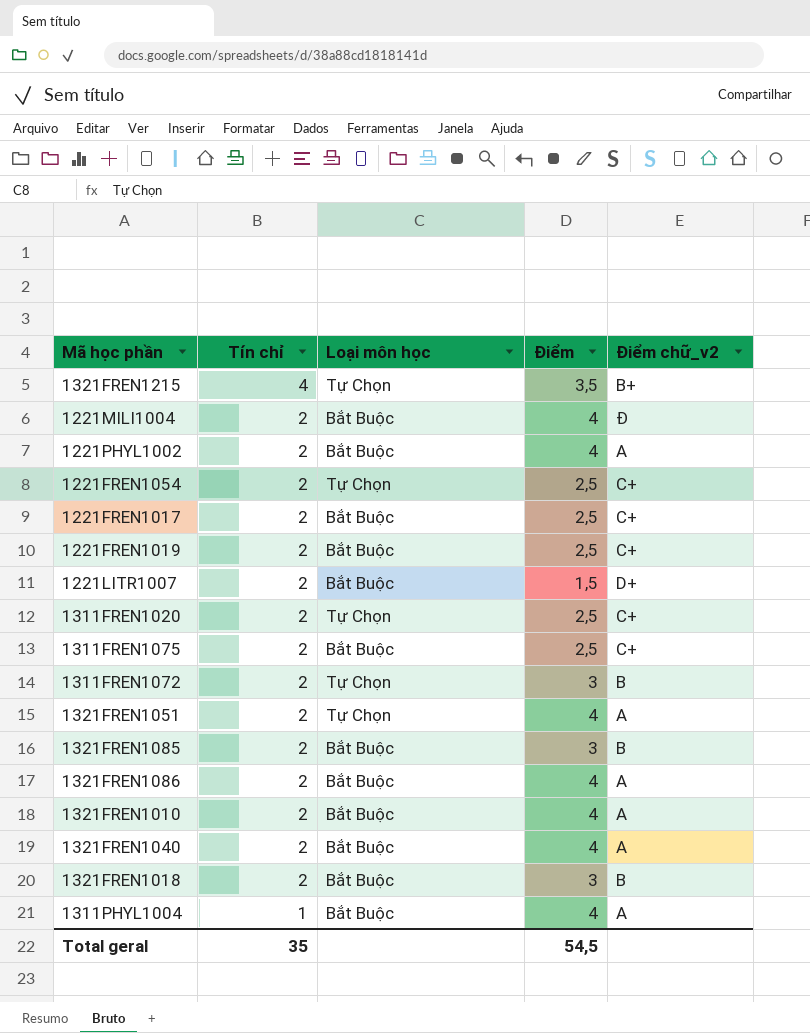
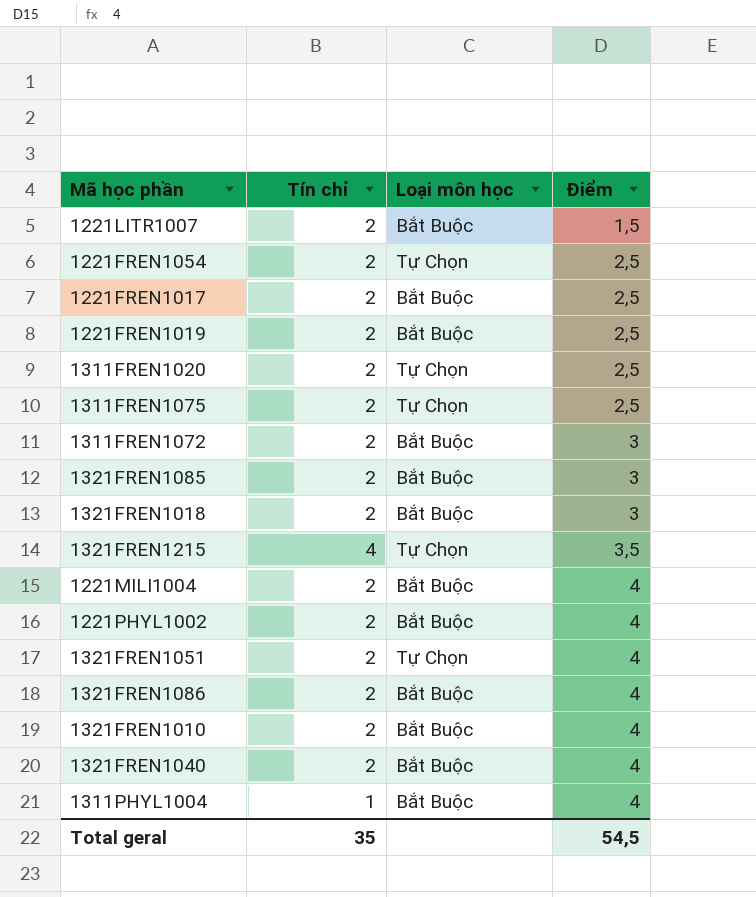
row order: Tín chỉ descending -> Điểm ascending
column Điểm chữ_v2 | position: 5 -> none
1311FREN1075 | Loại môn học: Bắt Buộc -> Tự Chọn
1311FREN1072 | Loại môn học: Tự Chọn -> Bắt Buộc

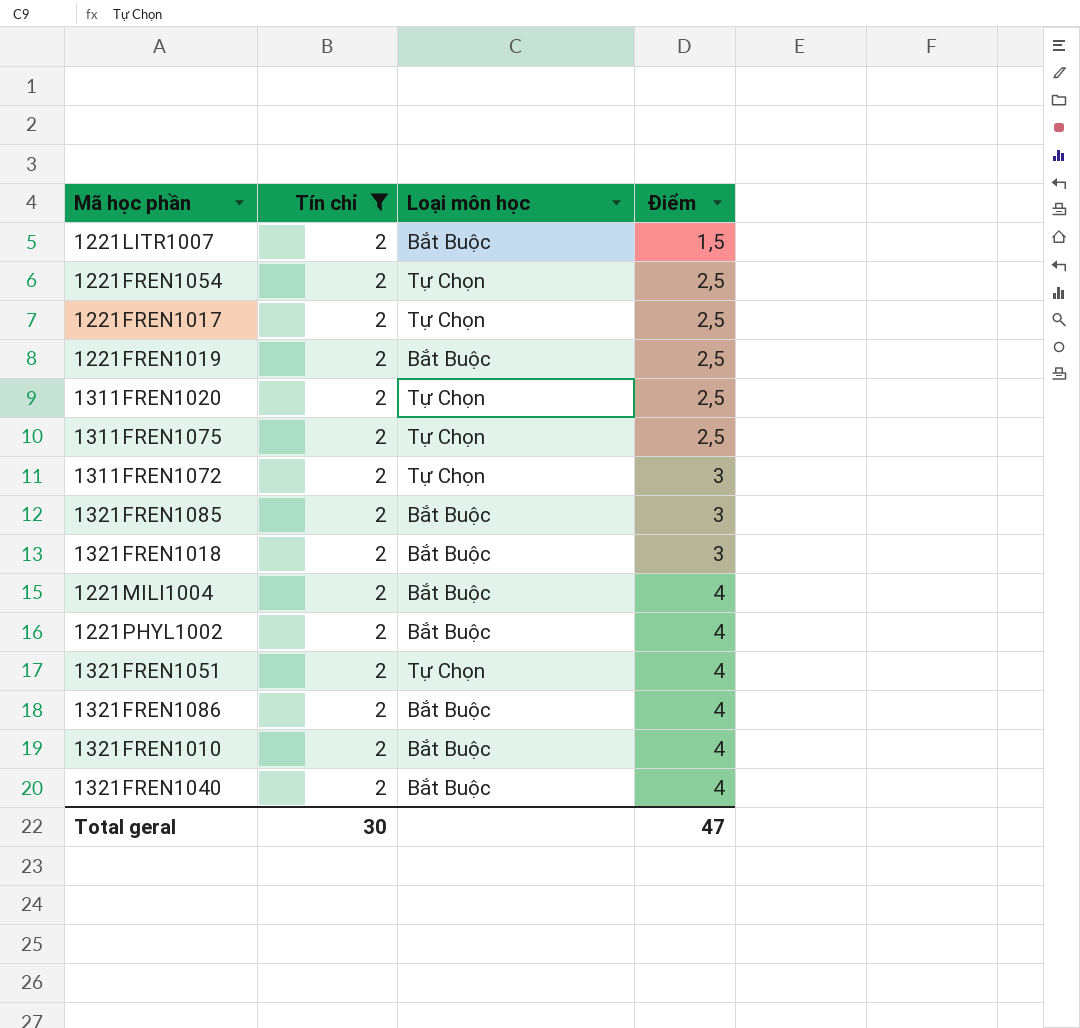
filter: none -> Tín chỉ = 2
1221FREN1017 | Loại môn học: Bắt Buộc -> Tự Chọn
1311FREN1072 | Loại môn học: Bắt Buộc -> Tự Chọn
Total geral | Tín chỉ: 35 -> 30
Total geral | Điểm: 54,5 -> 47

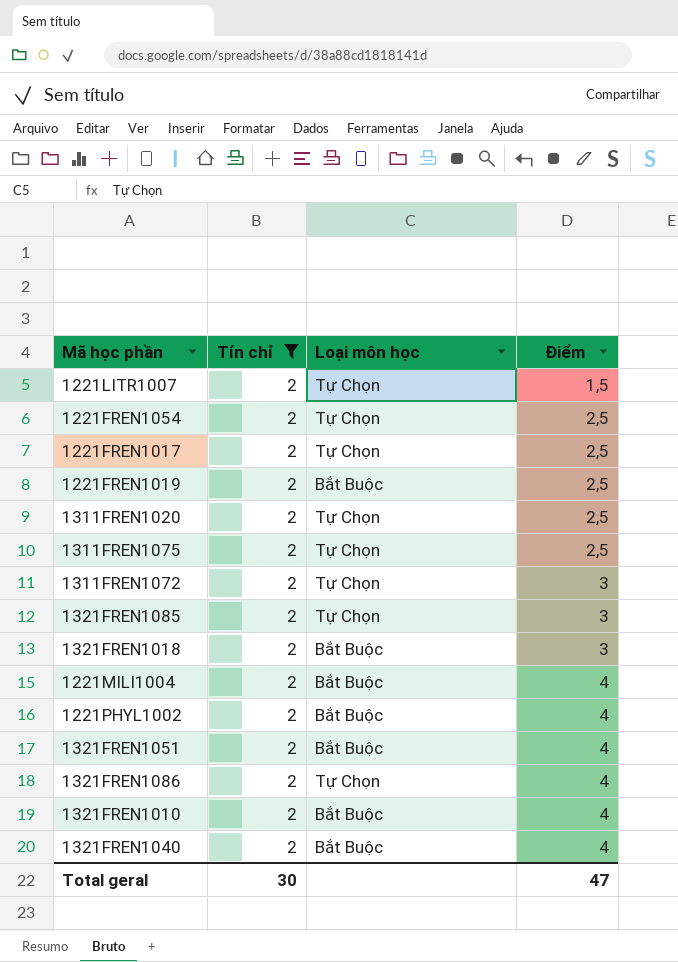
1221LITR1007 | Loại môn học: Bắt Buộc -> Tự Chọn
1321FREN1085 | Loại môn học: Bắt Buộc -> Tự Chọn
1321FREN1051 | Loại môn học: Tự Chọn -> Bắt Buộc
1321FREN1086 | Loại môn học: Bắt Buộc -> Tự Chọn

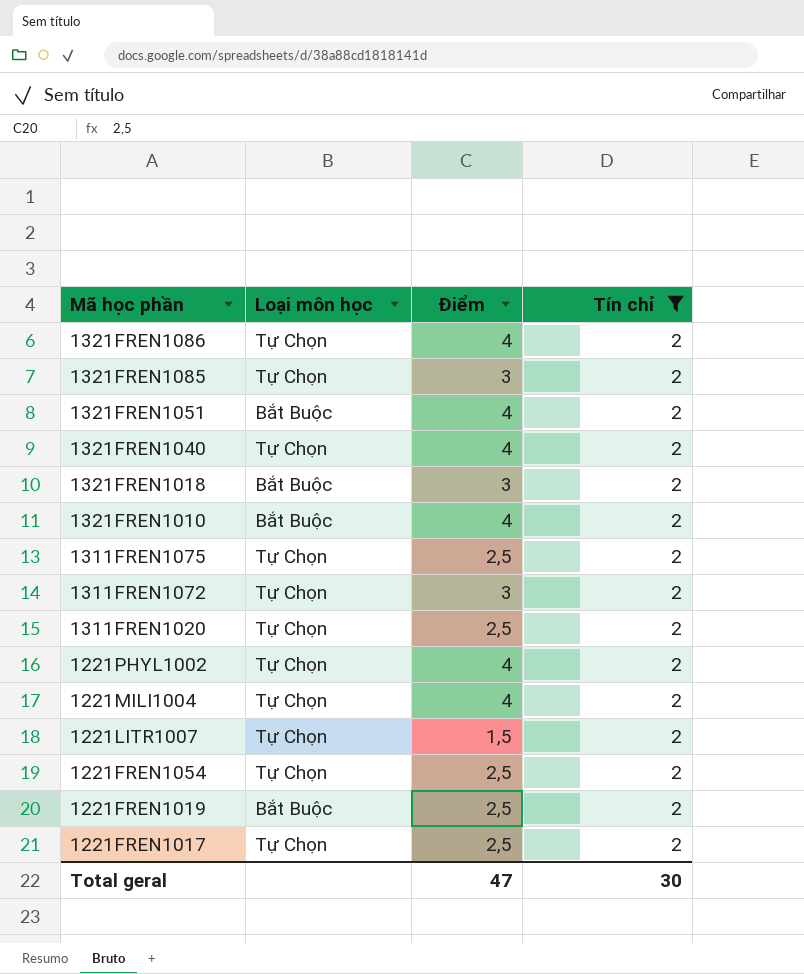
row order: Điểm ascending -> Mã học phần descending
column Tín chỉ | position: 2 -> 4
1321FREN1040 | Loại môn học: Bắt Buộc -> Tự Chọn
1221PHYL1002 | Loại môn học: Bắt Buộc -> Tự Chọn
1221MILI1004 | Loại môn học: Bắt Buộc -> Tự Chọn

